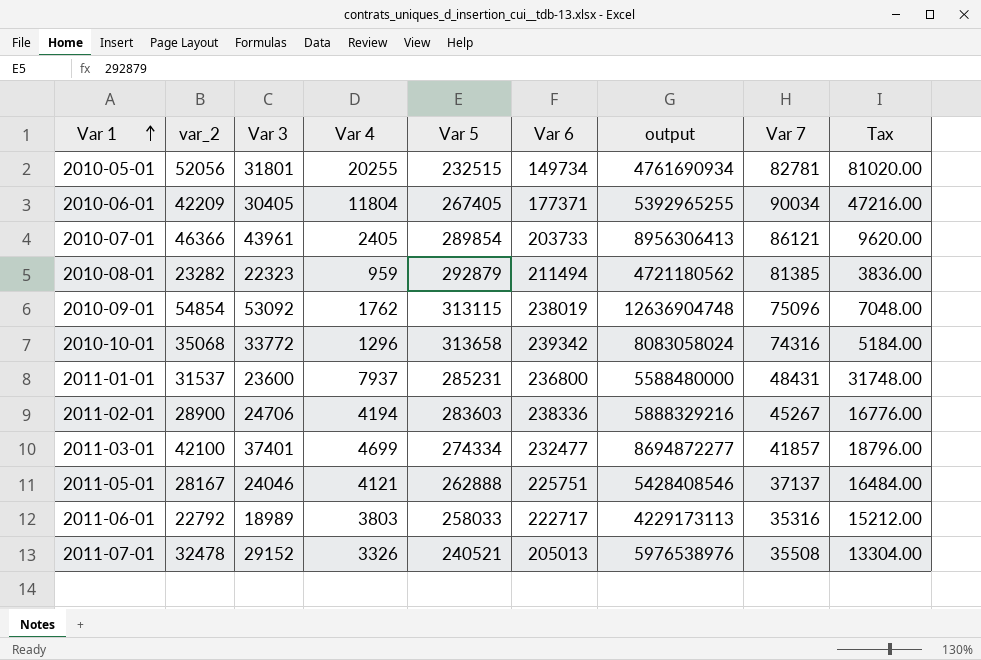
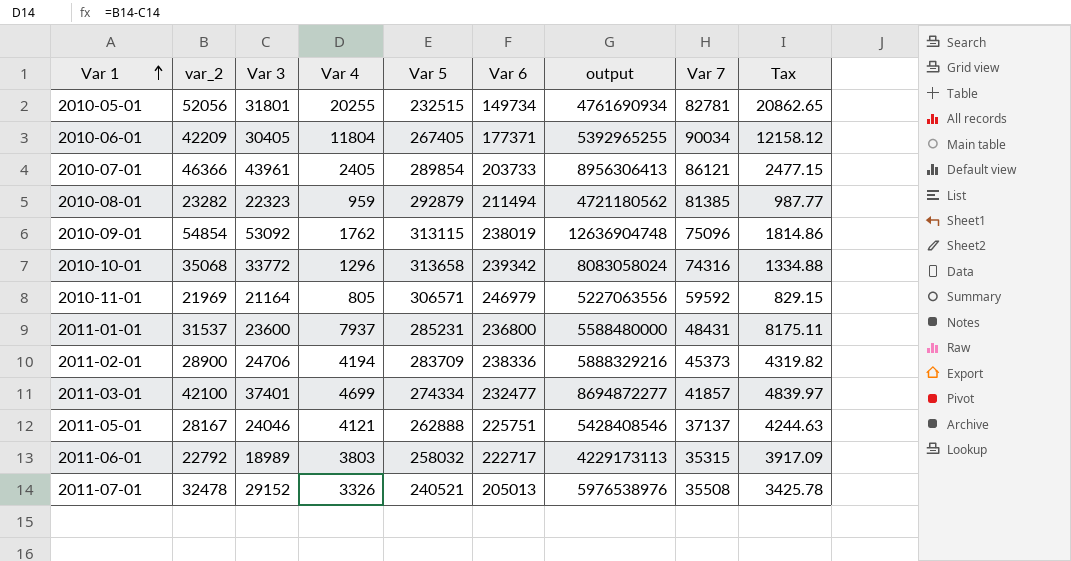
column Tax | formula: [Var 4] * 4 -> [Var 4] * 1.03
row 2010-11-01: none -> 21969 | 21164 | 805 | 306571 | 246979 | 5227063556 | 59592 | 829.15
2011-02-01 | Var 5: 283603 -> 283709
2011-02-01 | Var 7: 45267 -> 45373
2011-06-01 | Var 5: 258033 -> 258032
2011-06-01 | Var 7: 35316 -> 35315

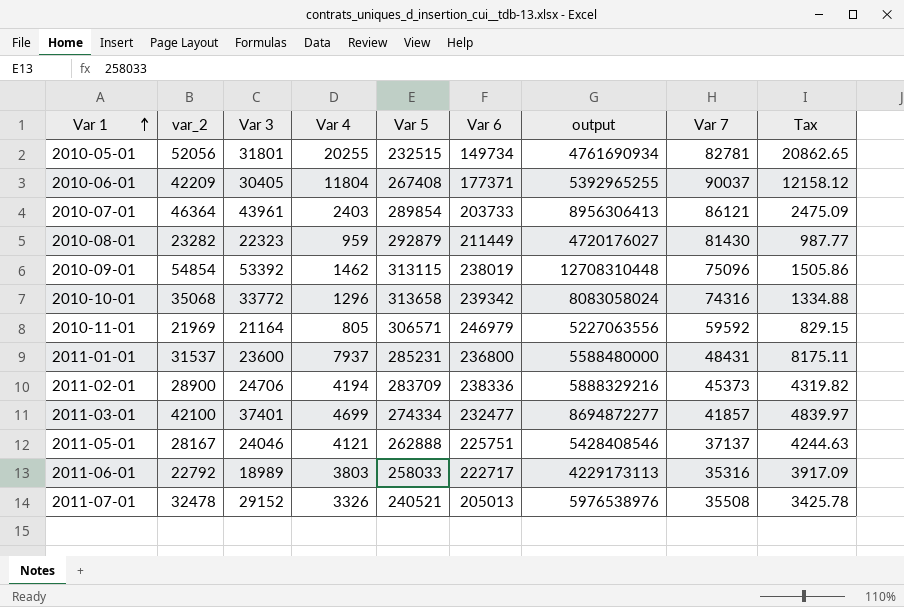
2010-06-01 | Var 5: 267405 -> 267408
2010-06-01 | Var 7: 90034 -> 90037
2010-07-01 | var_2: 46366 -> 46364
2010-07-01 | Var 4: 2405 -> 2403
2010-07-01 | Tax: 2477.15 -> 2475.09
2010-08-01 | Var 6: 211494 -> 211449
2010-08-01 | output: 4721180562 -> 4720176027
2010-08-01 | Var 7: 81385 -> 81430
2010-09-01 | Var 3: 53092 -> 53392
2010-09-01 | Var 4: 1762 -> 1462
2010-09-01 | output: 12636904748 -> 12708310448
2010-09-01 | Tax: 1814.86 -> 1505.86
2011-06-01 | Var 5: 258032 -> 258033
2011-06-01 | Var 7: 35315 -> 35316

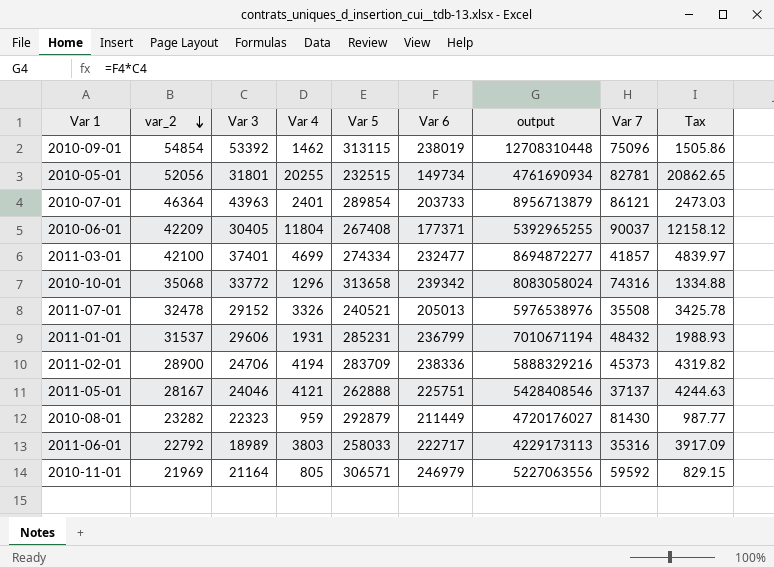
row order: Var 1 ascending -> var_2 descending
2010-07-01 | Var 3: 43961 -> 43963
2010-07-01 | Var 4: 2403 -> 2401
2010-07-01 | output: 8956306413 -> 8956713879
2010-07-01 | Tax: 2475.09 -> 2473.03
2011-01-01 | Var 3: 23600 -> 29606
2011-01-01 | Var 4: 7937 -> 1931
2011-01-01 | Var 6: 236800 -> 236799
2011-01-01 | output: 5588480000 -> 7010671194
2011-01-01 | Var 7: 48431 -> 48432
2011-01-01 | Tax: 8175.11 -> 1988.93

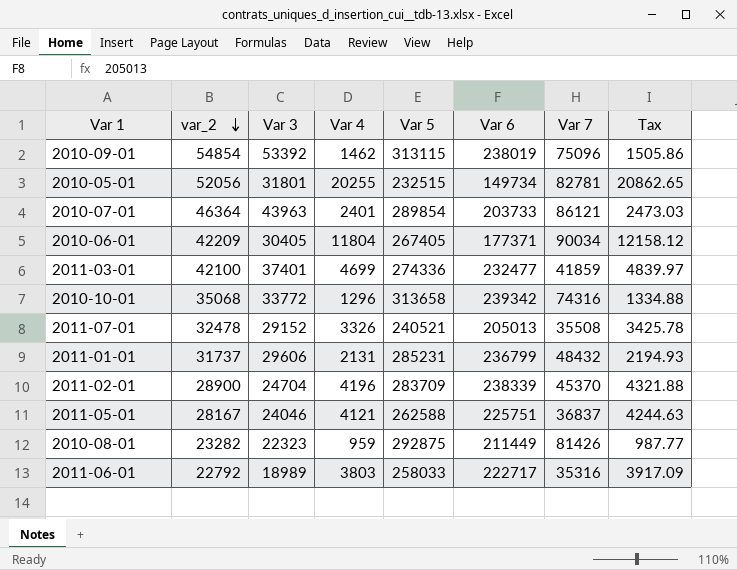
column output | formula: [Var 3] * [Var 6] -> none
row 2010-11-01: 21969 | 21164 | 805 | 306571 | 246979 | 5227063556 | 59592 | 829.15 -> none
2010-06-01 | Var 5: 267408 -> 267405
2010-06-01 | Var 7: 90037 -> 90034
2011-03-01 | Var 5: 274334 -> 274336
2011-03-01 | Var 7: 41857 -> 41859
2011-01-01 | var_2: 31537 -> 31737
2011-01-01 | Var 4: 1931 -> 2131
2011-01-01 | Tax: 1988.93 -> 2194.93
2011-02-01 | Var 3: 24706 -> 24704
2011-02-01 | Var 4: 4194 -> 4196
2011-02-01 | Var 6: 238336 -> 238339
2011-02-01 | Var 7: 45373 -> 45370
2011-02-01 | Tax: 4319.82 -> 4321.88
2011-05-01 | Var 5: 262888 -> 262588
2011-05-01 | Var 7: 37137 -> 36837
2010-08-01 | Var 5: 292879 -> 292875
2010-08-01 | Var 7: 81430 -> 81426

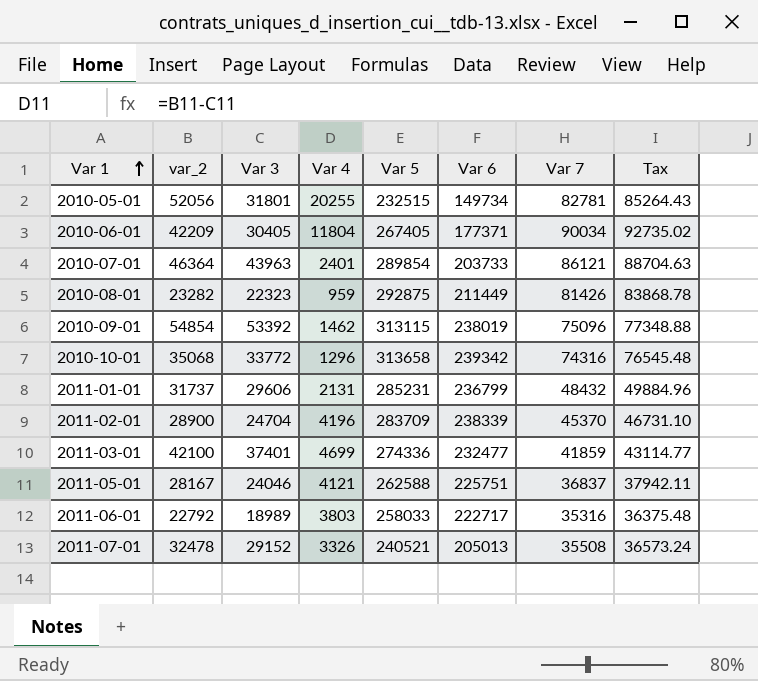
row order: var_2 descending -> Var 1 ascending
column Tax | formula: [Var 4] * 1.03 -> [Var 7] * 1.03

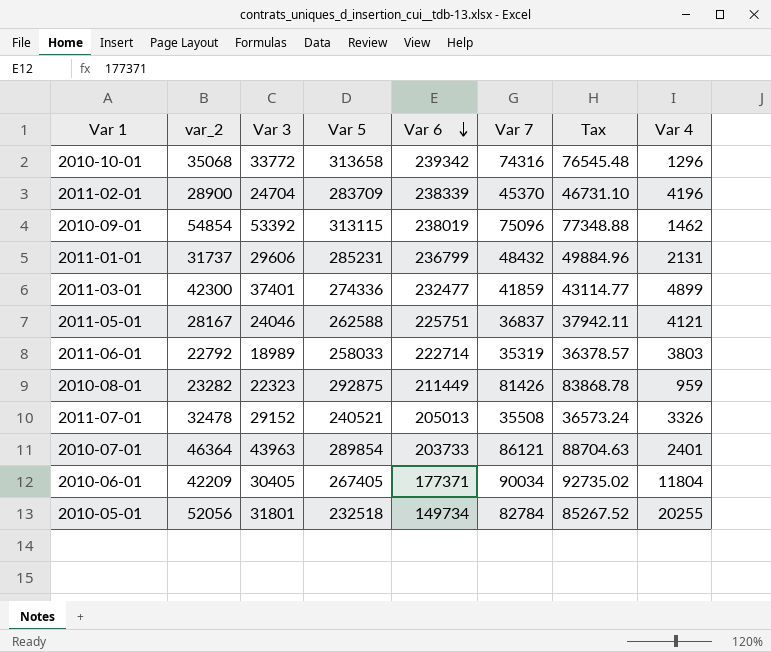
row order: Var 1 ascending -> Var 6 descending
column Var 4 | position: 4 -> 8
2011-03-01 | var_2: 42100 -> 42300
2011-03-01 | Var 4: 4699 -> 4899
2011-06-01 | Var 6: 222717 -> 222714
2011-06-01 | Var 7: 35316 -> 35319
2011-06-01 | Tax: 36375.48 -> 36378.57
2010-05-01 | Var 5: 232515 -> 232518
2010-05-01 | Var 7: 82781 -> 82784
2010-05-01 | Tax: 85264.43 -> 85267.52

